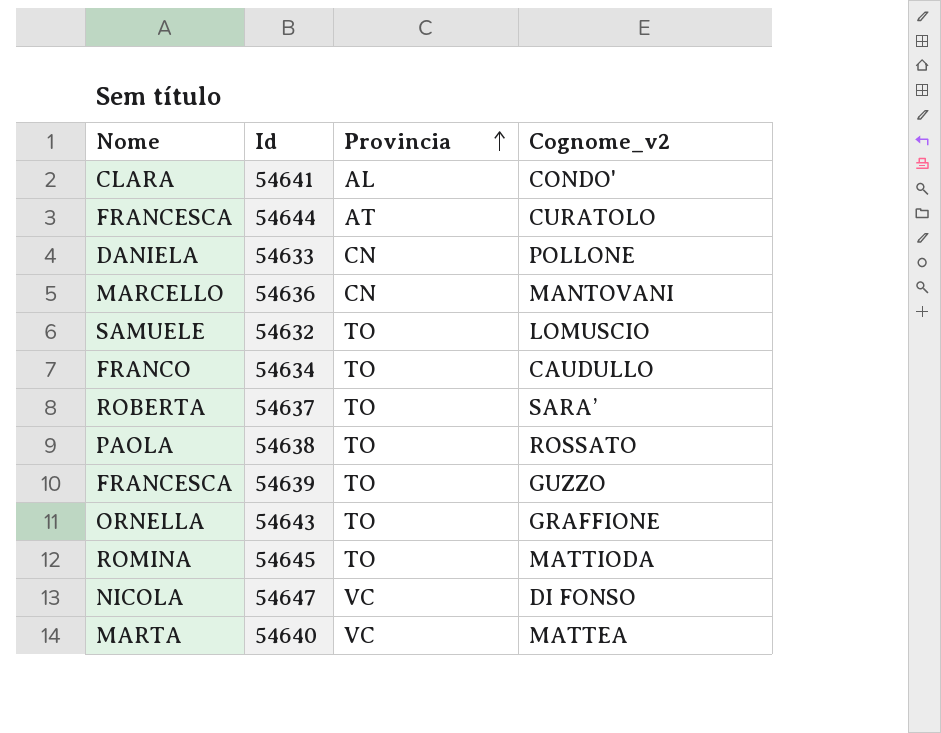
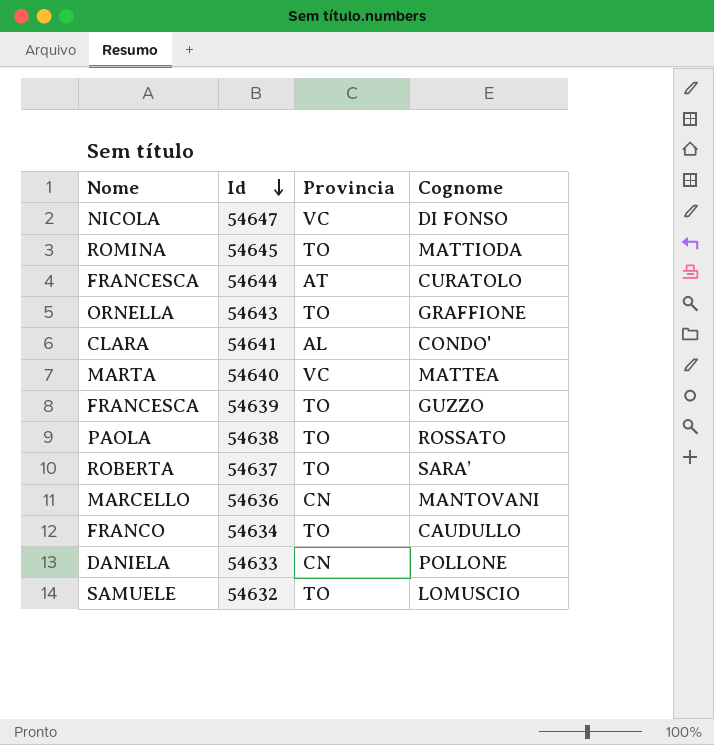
row order: Provincia ascending -> Id descending
column name: Cognome_v2 -> Cognome

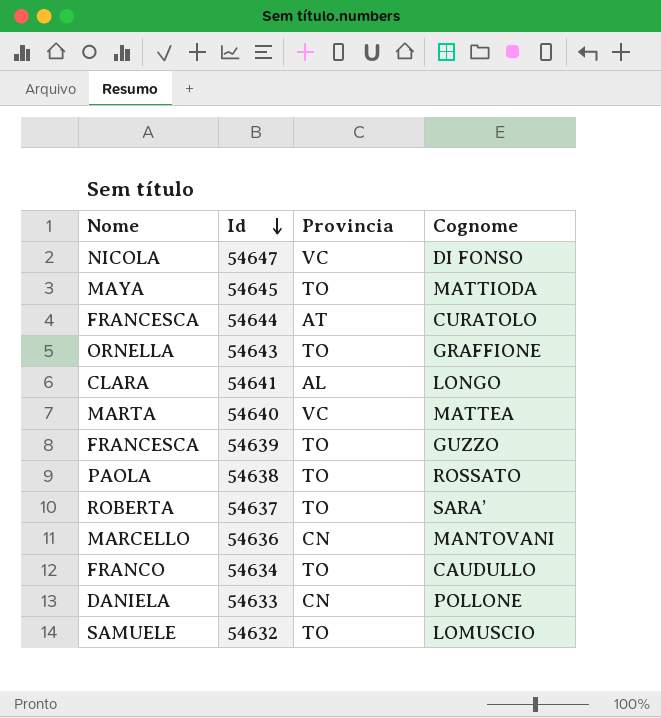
54645 | Nome: ROMINA -> MAYA
54641 | Cognome: CONDO' -> LONGO

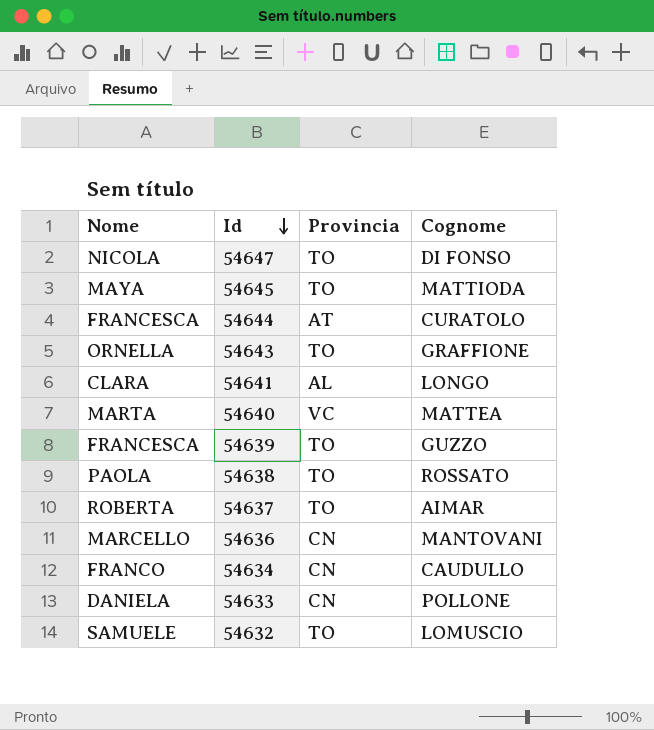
54647 | Provincia: VC -> TO
54637 | Cognome: SARA’ -> AIMAR
54634 | Provincia: TO -> CN

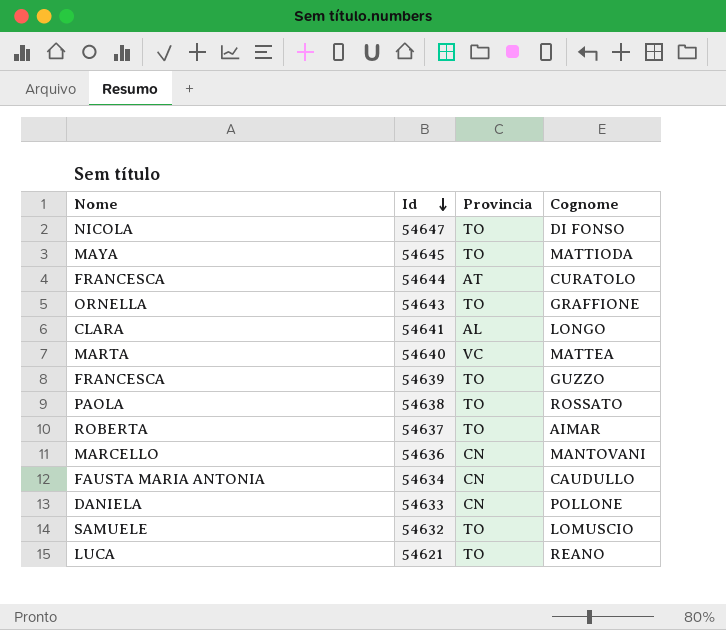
54634 | Nome: FRANCO -> FAUSTA MARIA ANTONIA
row 54621: none -> LUCA | TO | REANO

